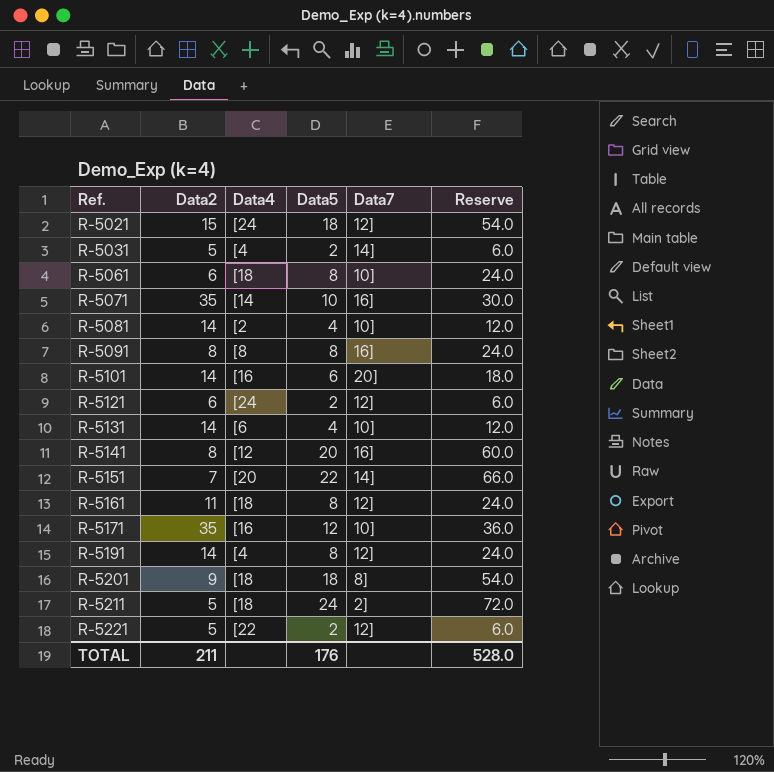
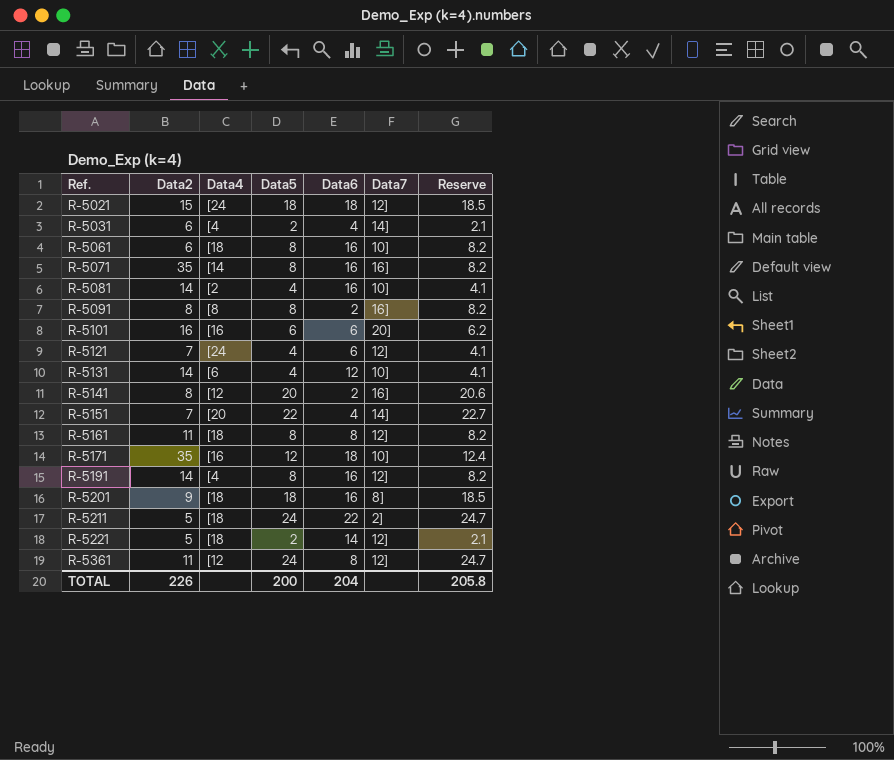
column Data6 | position: none -> 5
column Reserve | formula: [Data5] * 3 -> [Data5] * 1.03
R-5031 | Data2: 5 -> 6
R-5071 | Data5: 10 -> 8
R-5101 | Data2: 14 -> 16
R-5121 | Data2: 6 -> 7
R-5121 | Data5: 2 -> 4
R-5221 | Data4: [22 -> [18
row R-5361: none -> 11 | [12 | 24 | 8 | 12] | 24.7
TOTAL | Data2: 211 -> 226
TOTAL | Data5: 176 -> 200
TOTAL | Reserve: 528.0 -> 205.8

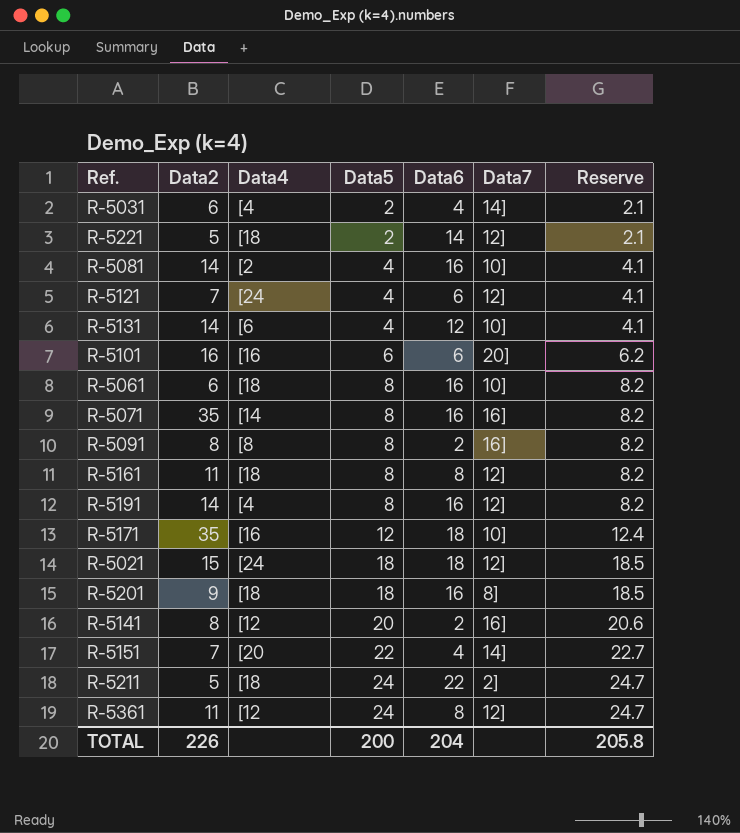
row order: Ref. ascending -> Data5 ascending

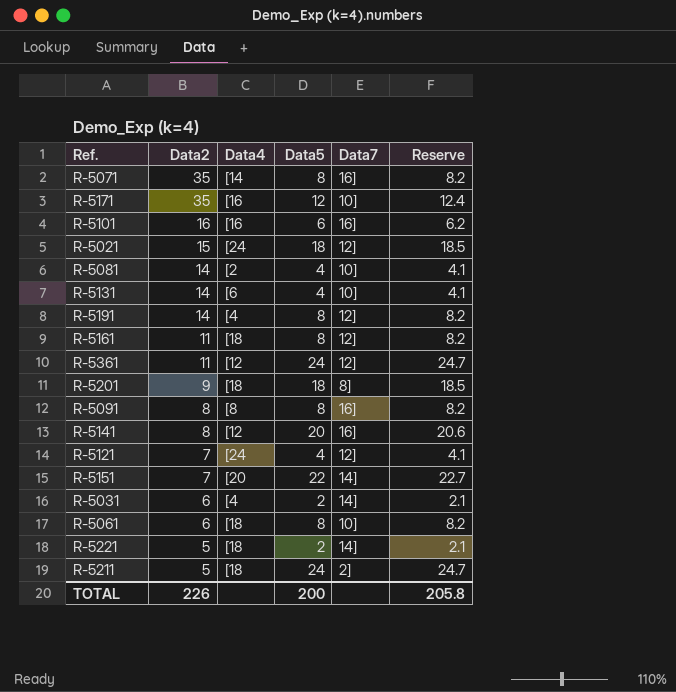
row order: Data5 ascending -> Data2 descending
column Data6 | position: 5 -> none
R-5101 | Data7: 20] -> 16]
R-5221 | Data7: 12] -> 14]

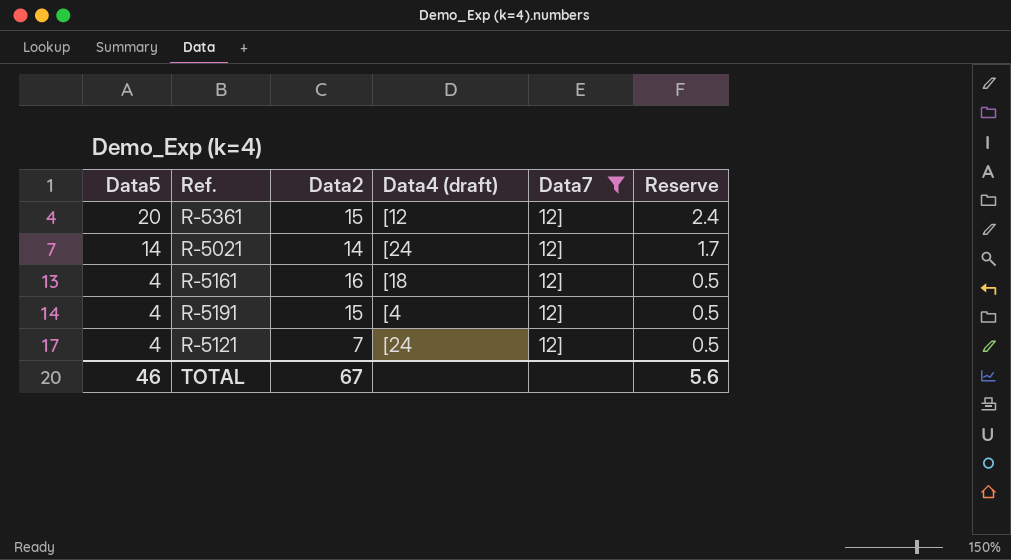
filter: none -> Data7 = 12]
row order: Data2 descending -> Data5 descending
column Data5 | position: 4 -> 1
column name: Data4 -> Data4 (draft)
column Reserve | formula: [Data5] * 1.03 -> [Data5] * 0.12
R-5361 | Data5: 24 -> 20
R-5361 | Data2: 11 -> 15
R-5021 | Data5: 18 -> 14
R-5021 | Data2: 15 -> 14
R-5161 | Data5: 8 -> 4
R-5161 | Data2: 11 -> 16
R-5191 | Data5: 8 -> 4
R-5191 | Data2: 14 -> 15
TOTAL | Data5: 200 -> 46
TOTAL | Data2: 226 -> 67
TOTAL | Reserve: 205.8 -> 5.6

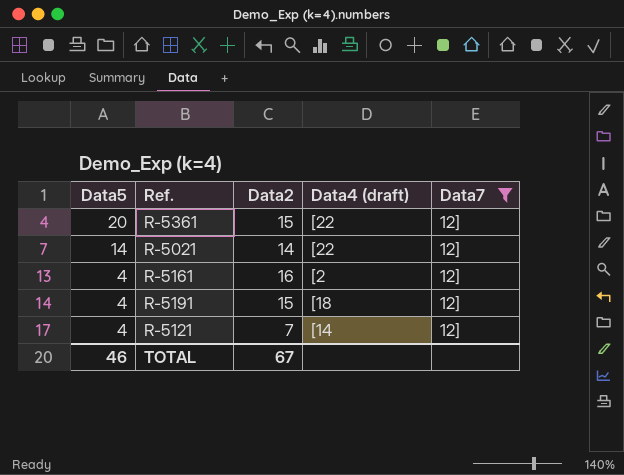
column Reserve | formula: [Data5] * 0.12 -> none
R-5361 | Data4 (draft): [12 -> [22
R-5021 | Data4 (draft): [24 -> [22
R-5161 | Data4 (draft): [18 -> [2
R-5191 | Data4 (draft): [4 -> [18
R-5121 | Data4 (draft): [24 -> [14

